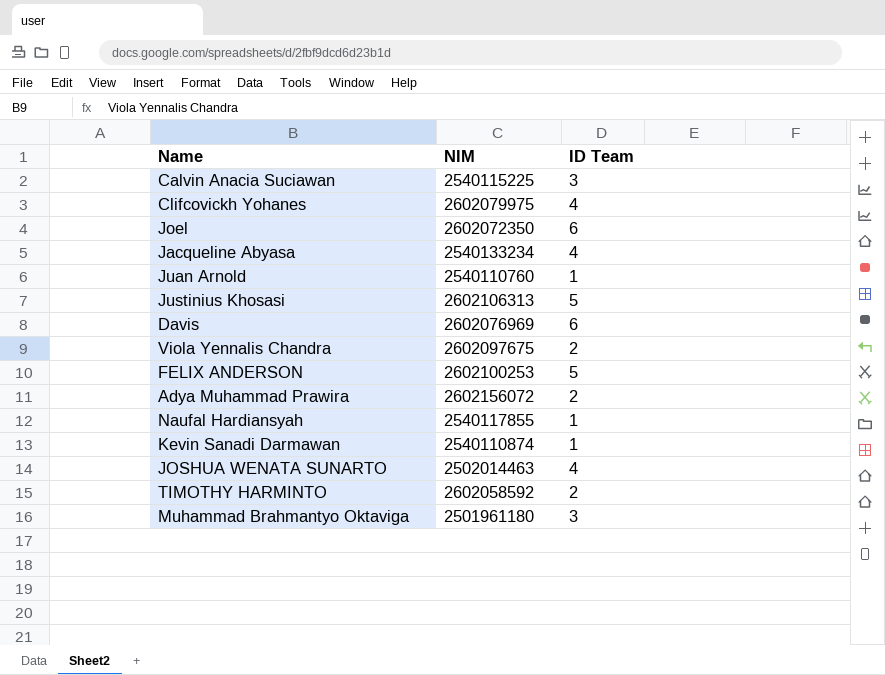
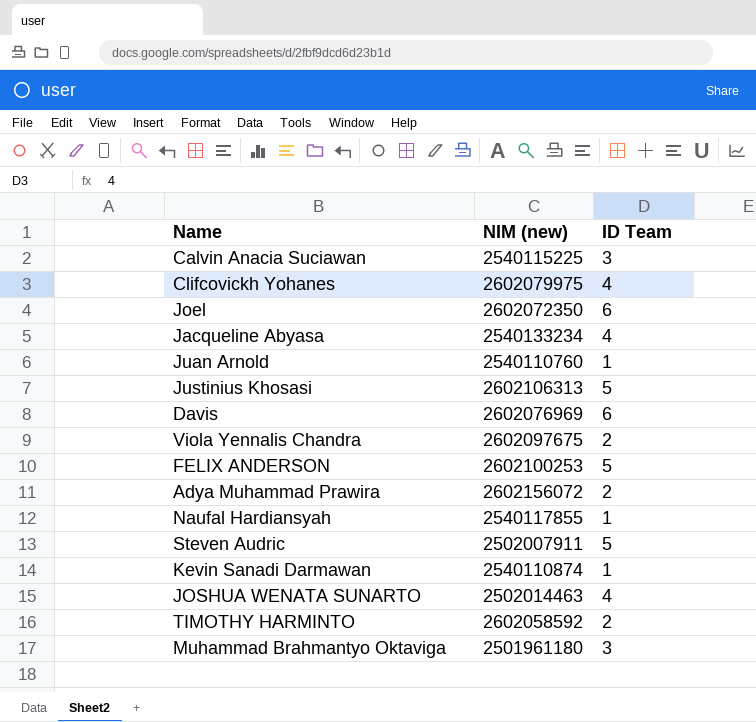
column name: NIM -> NIM (new)
row Steven Audric: none -> 2502007911 | 5

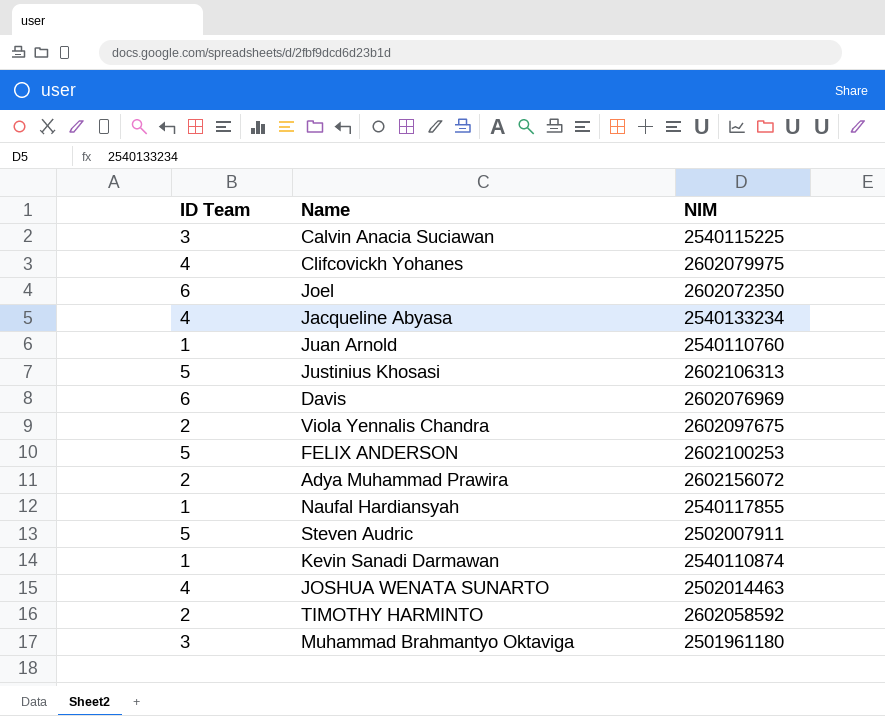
column ID Team | position: 3 -> 1
column name: NIM (new) -> NIM

